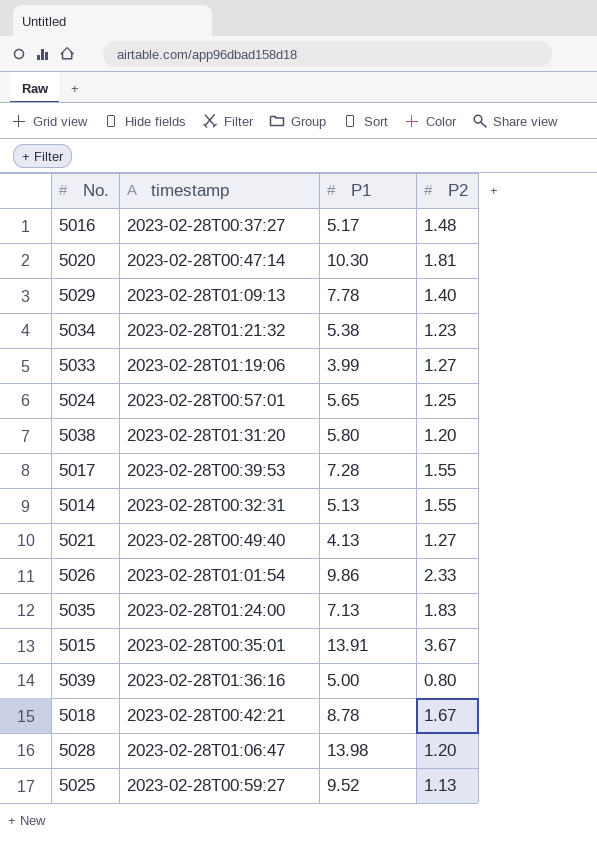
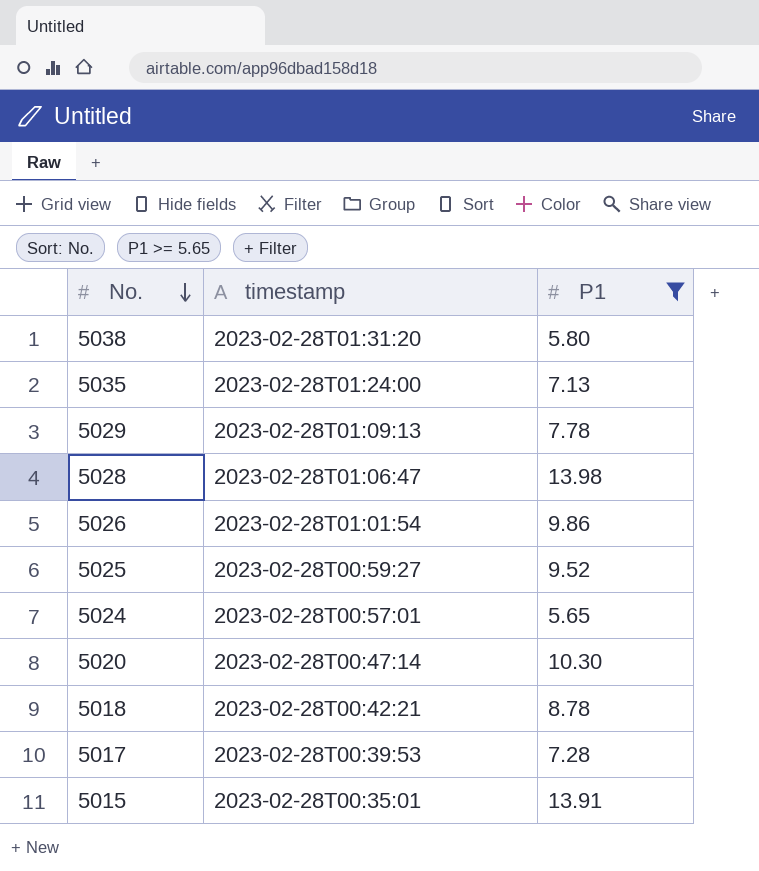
filter: none -> P1 >= 5.65
row order: none -> No. descending
column P2 | position: 4 -> none

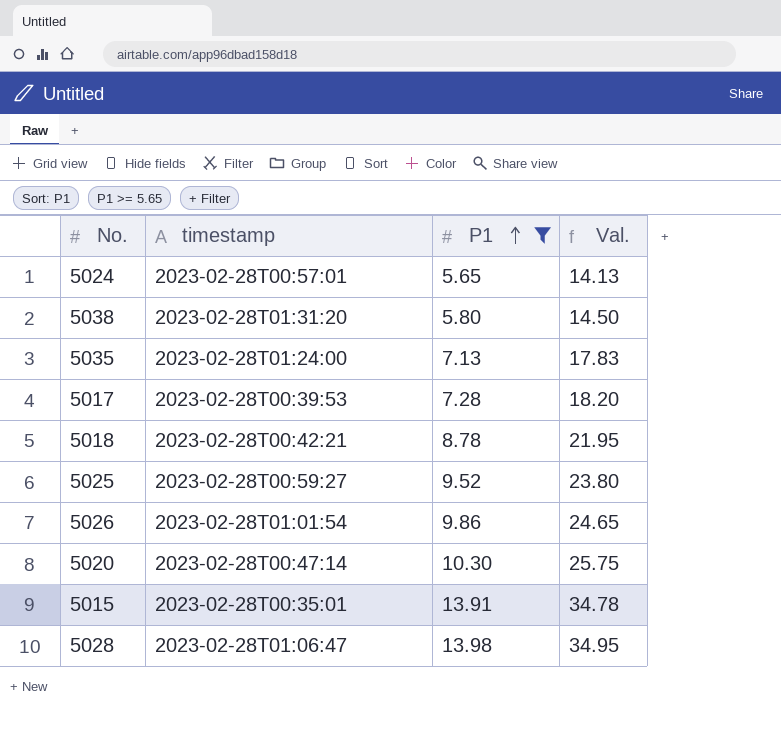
row order: No. descending -> P1 ascending
column Val. | formula: none -> [P1] * 2.5
row 5029: 2023-02-28T01:09:13 | 7.78 -> none

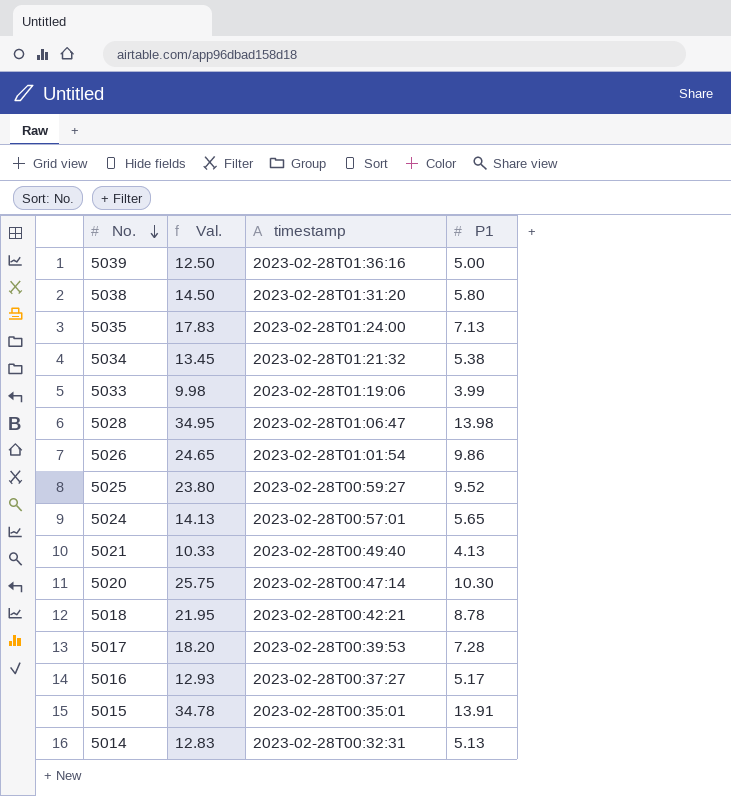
filter: P1 >= 5.65 -> none
row order: P1 ascending -> No. descending
column Val. | position: 4 -> 2

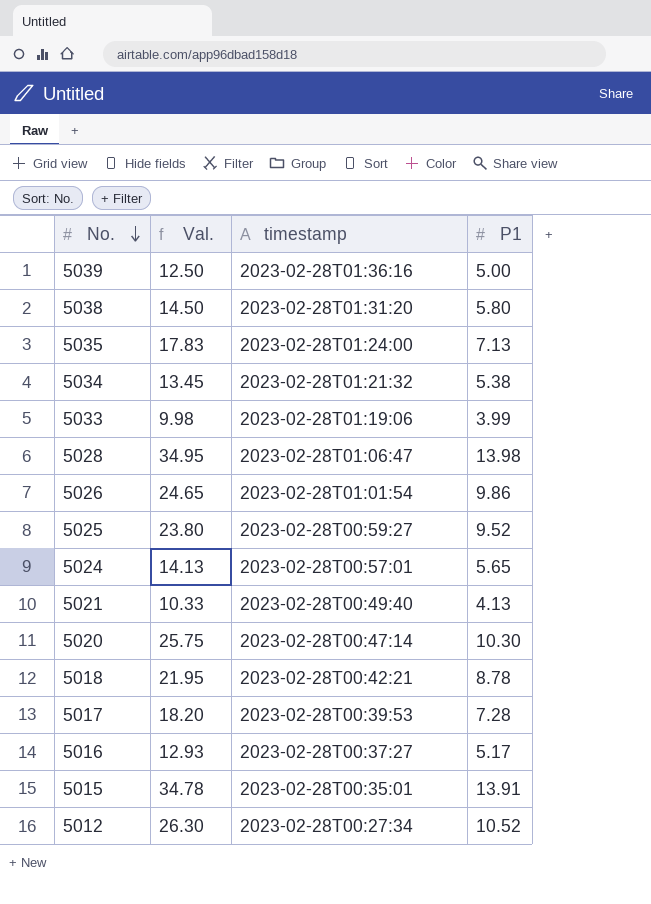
row 5014: 12.83 | 2023-02-28T00:32:31 | 5.13 -> none
row 5012: none -> 26.30 | 2023-02-28T00:27:34 | 10.52

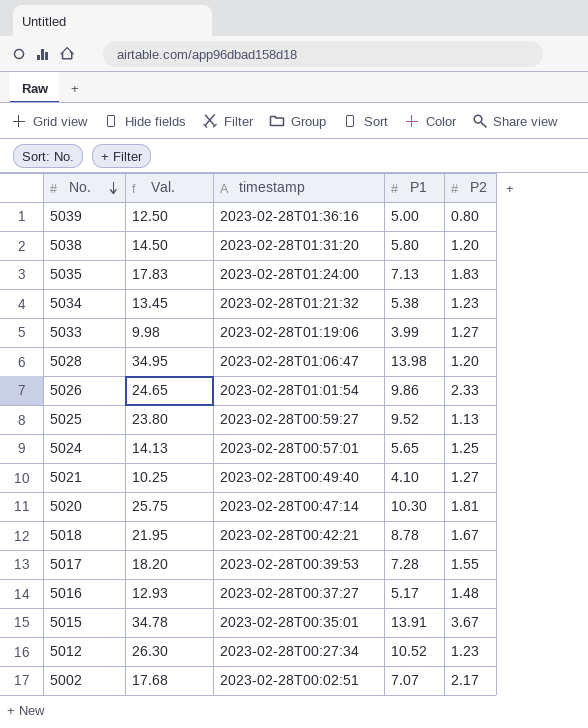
column P2 | position: none -> 5
5021 | Val.: 10.33 -> 10.25
5021 | P1: 4.13 -> 4.10
row 5002: none -> 17.68 | 2023-02-28T00:02:51 | 7.07 | 2.17

